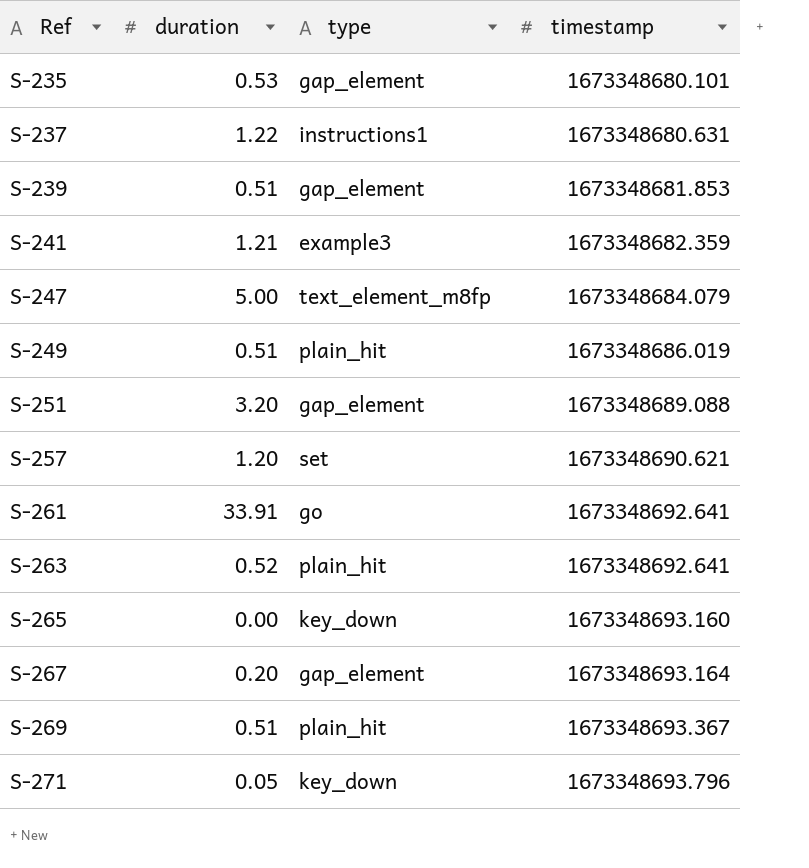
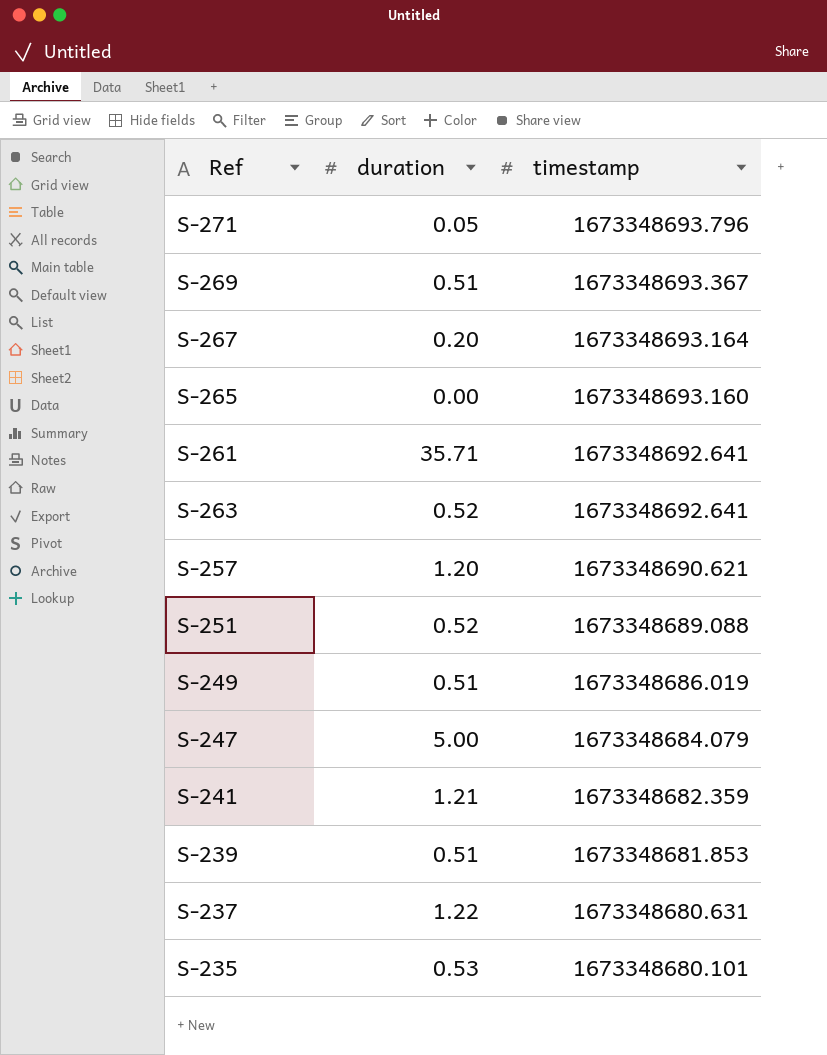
row order: Ref ascending -> timestamp descending
column type | position: 3 -> none
S-261 | duration: 33.91 -> 35.71
S-251 | duration: 3.20 -> 0.52

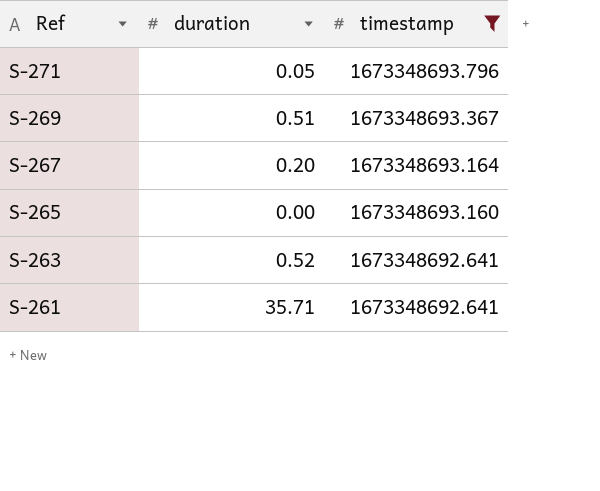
filter: none -> timestamp >= 1673348692.641
row order: timestamp descending -> Ref descending

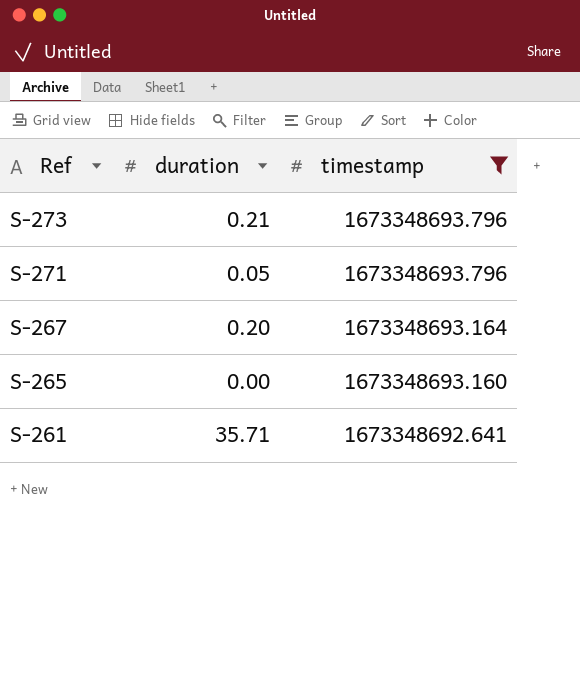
row S-269: 0.51 | 1673348693.367 -> none
row S-263: 0.52 | 1673348692.641 -> none
row S-273: none -> 0.21 | 1673348693.796

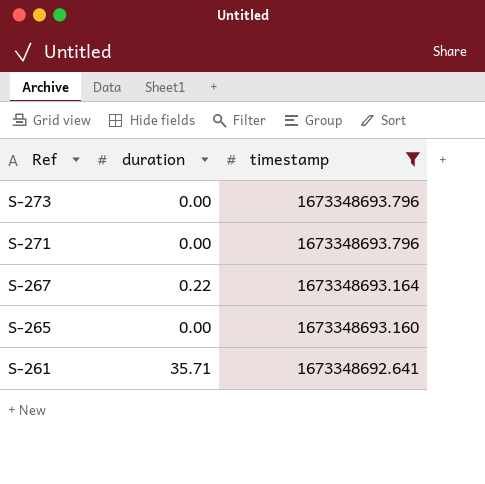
S-273 | duration: 0.21 -> 0.00
S-271 | duration: 0.05 -> 0.00
S-267 | duration: 0.20 -> 0.22

